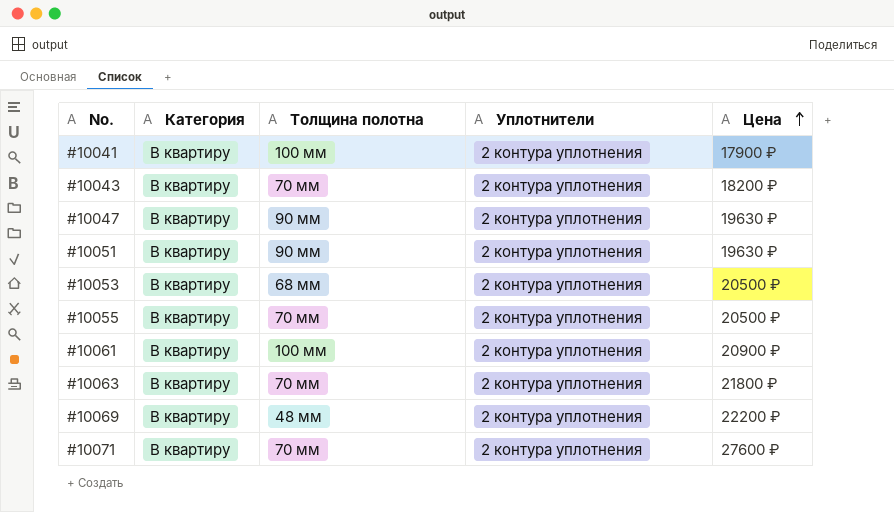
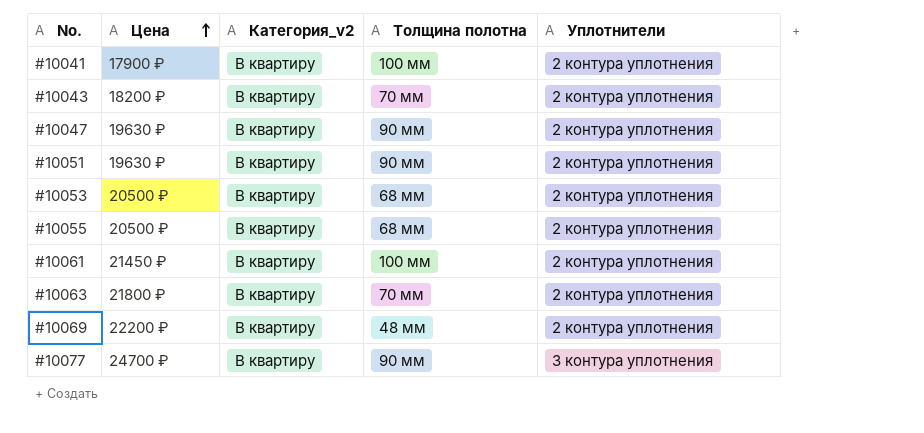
column Цена | position: 5 -> 2
column name: Категория -> Категория_v2
row #10071: В квартиру | 70 мм | 2 контура уплотнения | 27600 ₽ -> none
#10055 | Толщина полотна: 70 мм -> 68 мм
#10061 | Цена: 20900 ₽ -> 21450 ₽
row #10077: none -> 24700 ₽ | В квартиру | 90 мм | 3 контура уплотнения

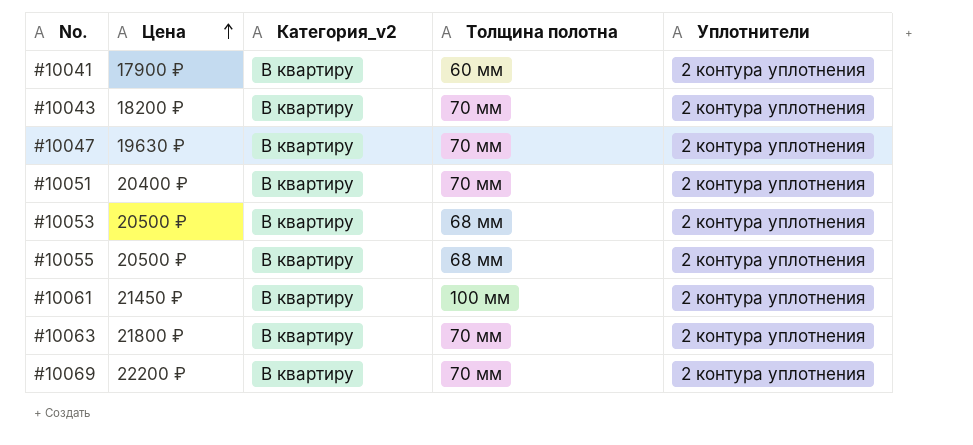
row #10077: 24700 ₽ | В квартиру | 90 мм | 3 контура уплотнения -> none
#10041 | Толщина полотна: 100 мм -> 60 мм
#10047 | Толщина полотна: 90 мм -> 70 мм
#10051 | Цена: 19630 ₽ -> 20400 ₽
#10051 | Толщина полотна: 90 мм -> 70 мм
#10069 | Толщина полотна: 48 мм -> 70 мм

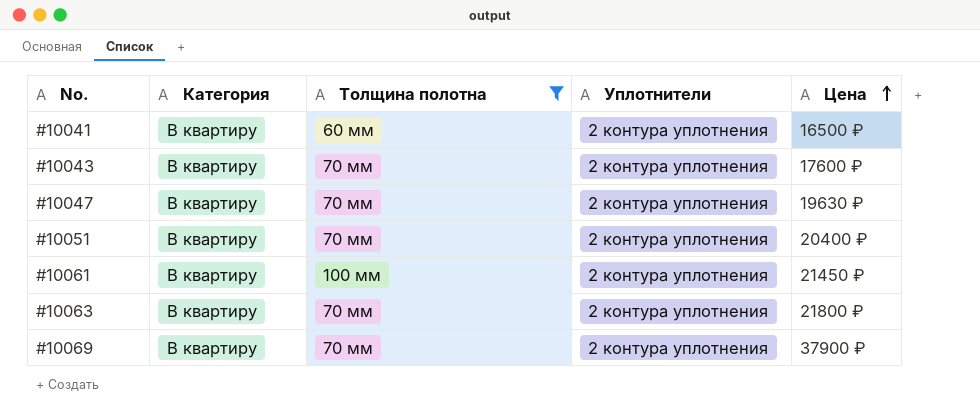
filter: none -> Толщина полотна != 68 мм
column name: Категория_v2 -> Категория
column Цена | position: 2 -> 5
#10041 | Цена: 17900 ₽ -> 16500 ₽
#10043 | Цена: 18200 ₽ -> 17600 ₽
#10069 | Цена: 22200 ₽ -> 37900 ₽

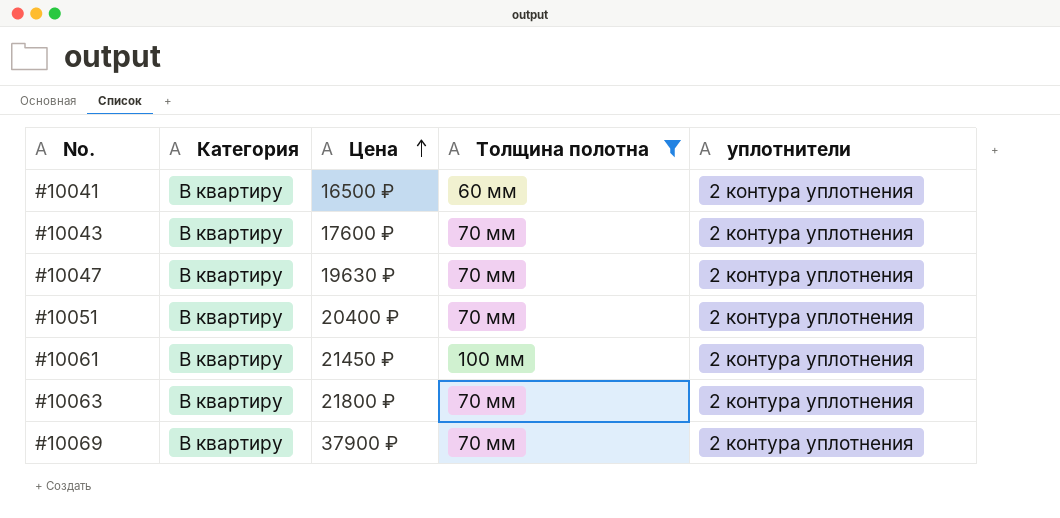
column Цена | position: 5 -> 3
column name: Уплотнители -> уплотнители

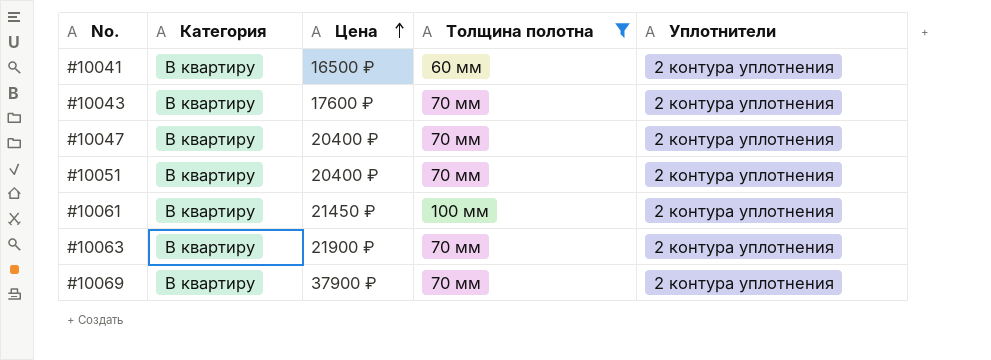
column name: уплотнители -> Уплотнители
#10047 | Цена: 19630 ₽ -> 20400 ₽
#10063 | Цена: 21800 ₽ -> 21900 ₽

